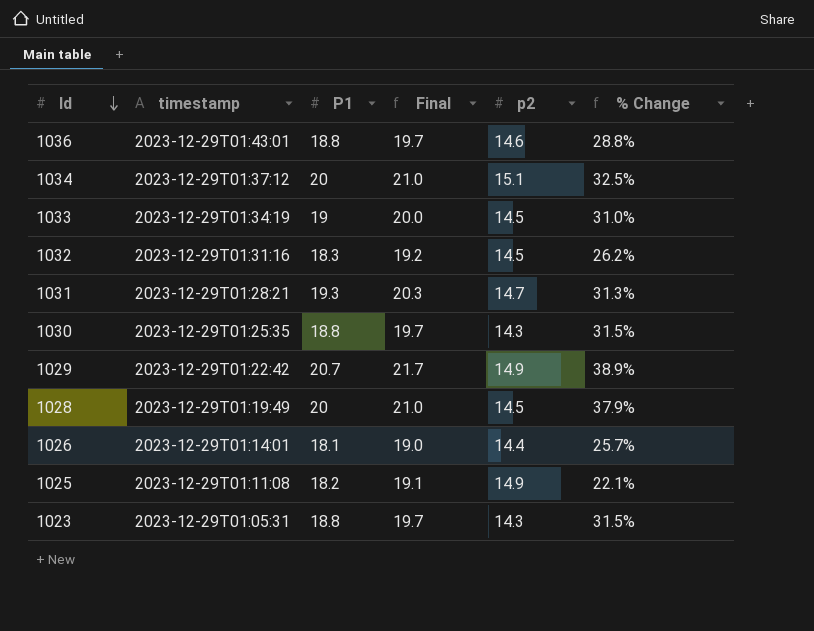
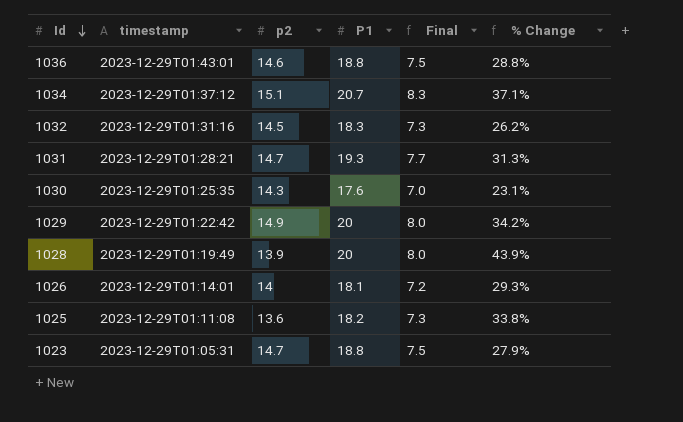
column p2 | position: 5 -> 3
column Final | formula: [P1] * 1.05 -> [P1] * 0.4
row 1033: 2023-12-29T01:34:19 | 19 | 20.0 | 14.5 | 31.0% -> none
1034 | P1: 20 -> 20.7
1034 | % Change: 32.5% -> 37.1%
1030 | P1: 18.8 -> 17.6
1030 | % Change: 31.5% -> 23.1%
1029 | P1: 20.7 -> 20
1029 | % Change: 38.9% -> 34.2%
1028 | p2: 14.5 -> 13.9
1028 | % Change: 37.9% -> 43.9%
1026 | p2: 14.4 -> 14
1026 | % Change: 25.7% -> 29.3%
1025 | p2: 14.9 -> 13.6
1025 | % Change: 22.1% -> 33.8%
1023 | p2: 14.3 -> 14.7
1023 | % Change: 31.5% -> 27.9%

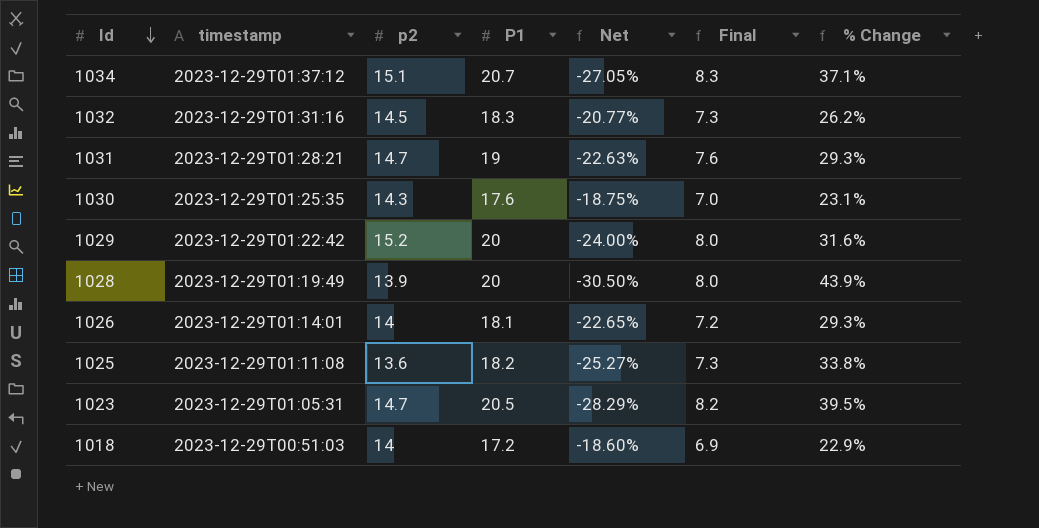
column Net | formula: none -> ([p2] - [P1]) / [P1]
row 1036: 2023-12-29T01:43:01 | 14.6 | 18.8 | 7.5 | 28.8% -> none
1031 | P1: 19.3 -> 19
1031 | Final: 7.7 -> 7.6
1031 | % Change: 31.3% -> 29.3%
1029 | p2: 14.9 -> 15.2
1029 | % Change: 34.2% -> 31.6%
1023 | P1: 18.8 -> 20.5
1023 | Final: 7.5 -> 8.2
1023 | % Change: 27.9% -> 39.5%
row 1018: none -> 2023-12-29T00:51:03 | 14 | 17.2 | -18.60% | 6.9 | 22.9%

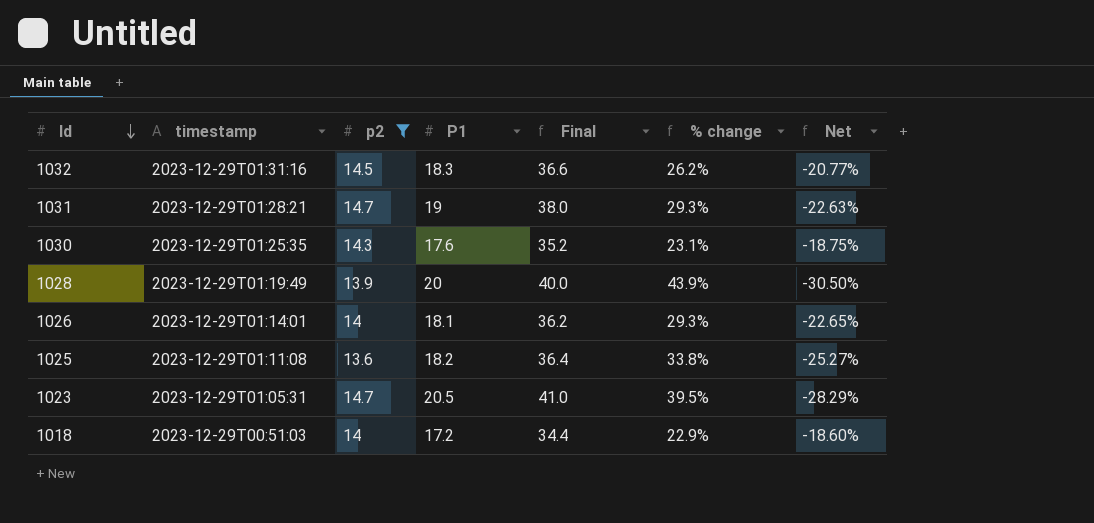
filter: none -> p2 <= 14.7
column Final | formula: [P1] * 0.4 -> [P1] * 2
column name: % Change -> % change
column Net | position: 5 -> 7

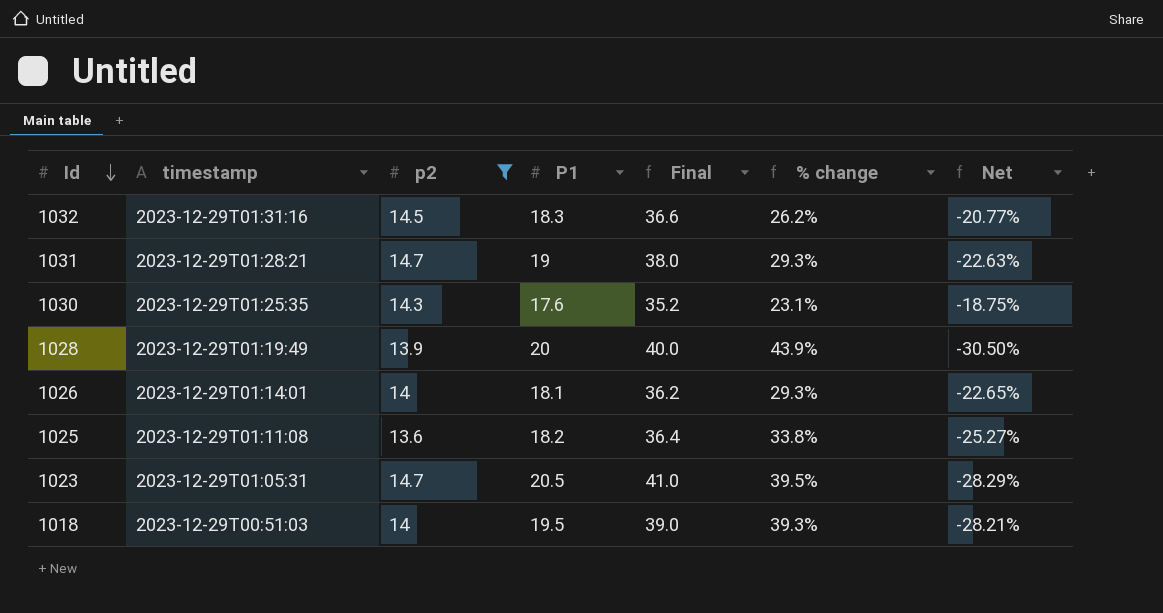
1018 | P1: 17.2 -> 19.5
1018 | Final: 34.4 -> 39.0
1018 | % change: 22.9% -> 39.3%
1018 | Net: -18.60% -> -28.21%

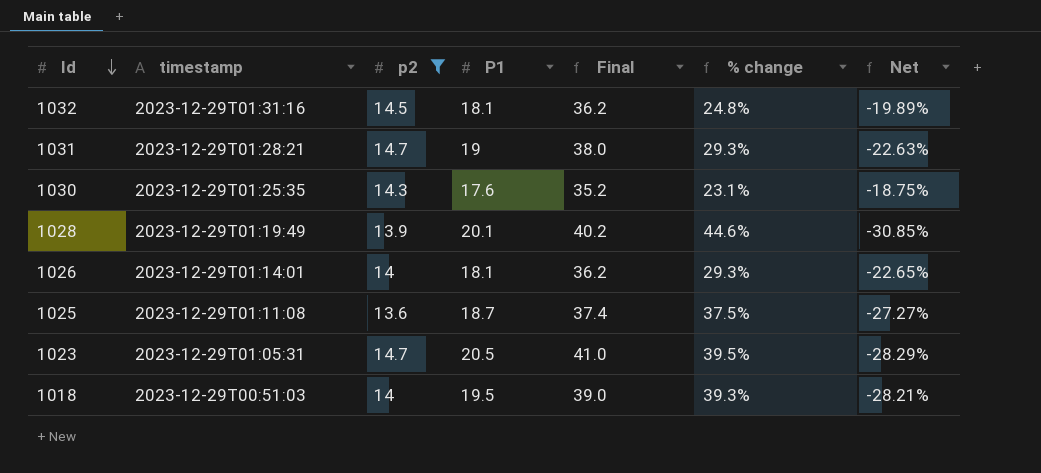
1032 | P1: 18.3 -> 18.1
1032 | Final: 36.6 -> 36.2
1032 | % change: 26.2% -> 24.8%
1032 | Net: -20.77% -> -19.89%
1028 | P1: 20 -> 20.1
1028 | Final: 40.0 -> 40.2
1028 | % change: 43.9% -> 44.6%
1028 | Net: -30.50% -> -30.85%
1025 | P1: 18.2 -> 18.7
1025 | Final: 36.4 -> 37.4
1025 | % change: 33.8% -> 37.5%
1025 | Net: -25.27% -> -27.27%

